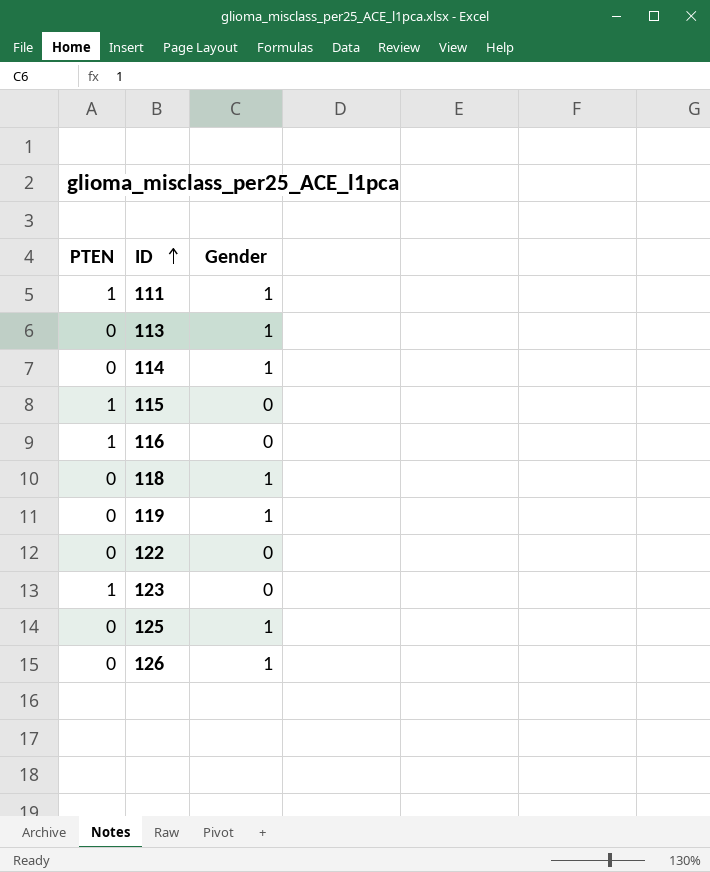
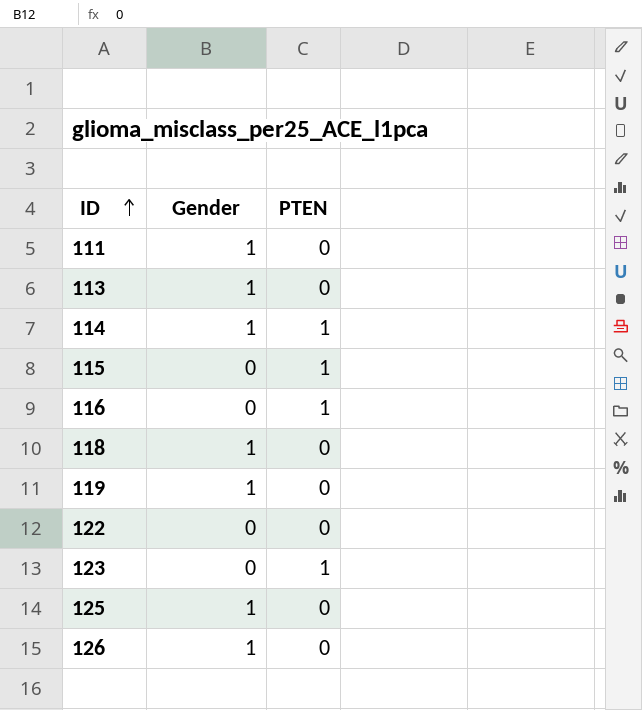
column PTEN | position: 1 -> 3
111 | PTEN: 1 -> 0
114 | PTEN: 0 -> 1

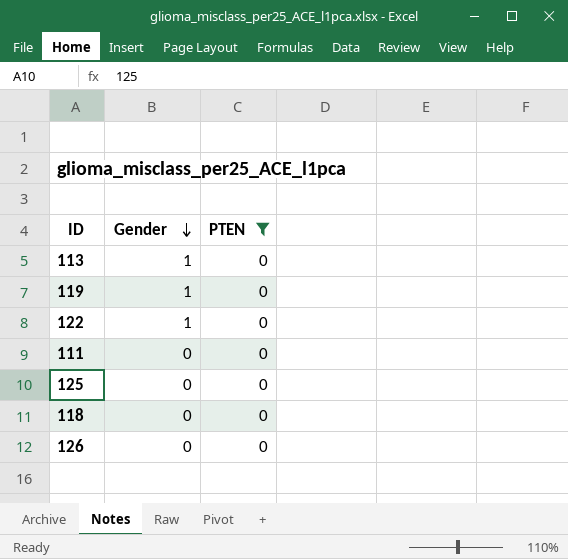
filter: none -> PTEN = 0
row order: ID ascending -> Gender descending
122 | Gender: 0 -> 1
111 | Gender: 1 -> 0
125 | Gender: 1 -> 0
118 | Gender: 1 -> 0
126 | Gender: 1 -> 0

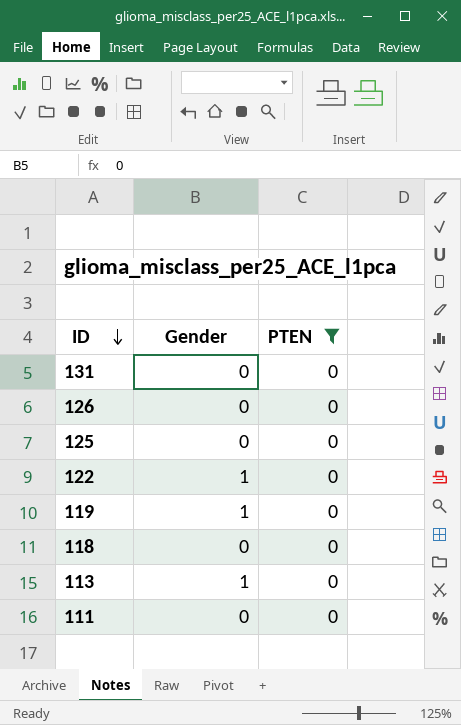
row order: Gender descending -> ID descending
row 131: none -> 0 | 0

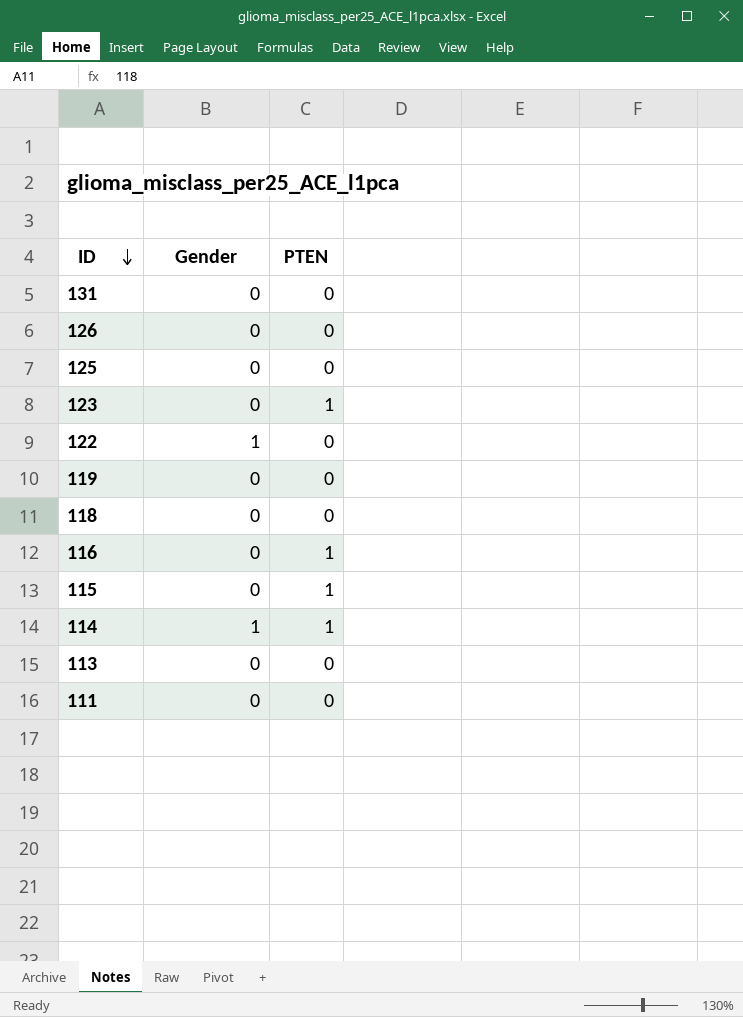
filter: PTEN = 0 -> none
119 | Gender: 1 -> 0
113 | Gender: 1 -> 0

